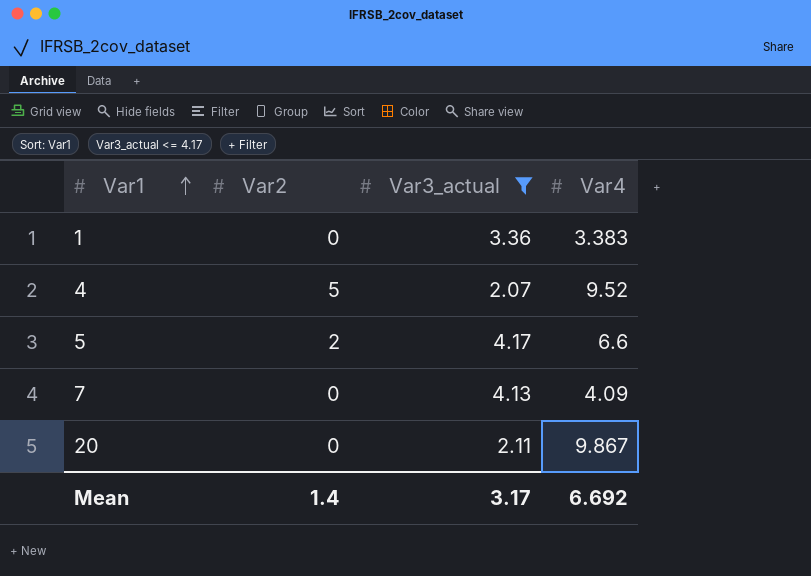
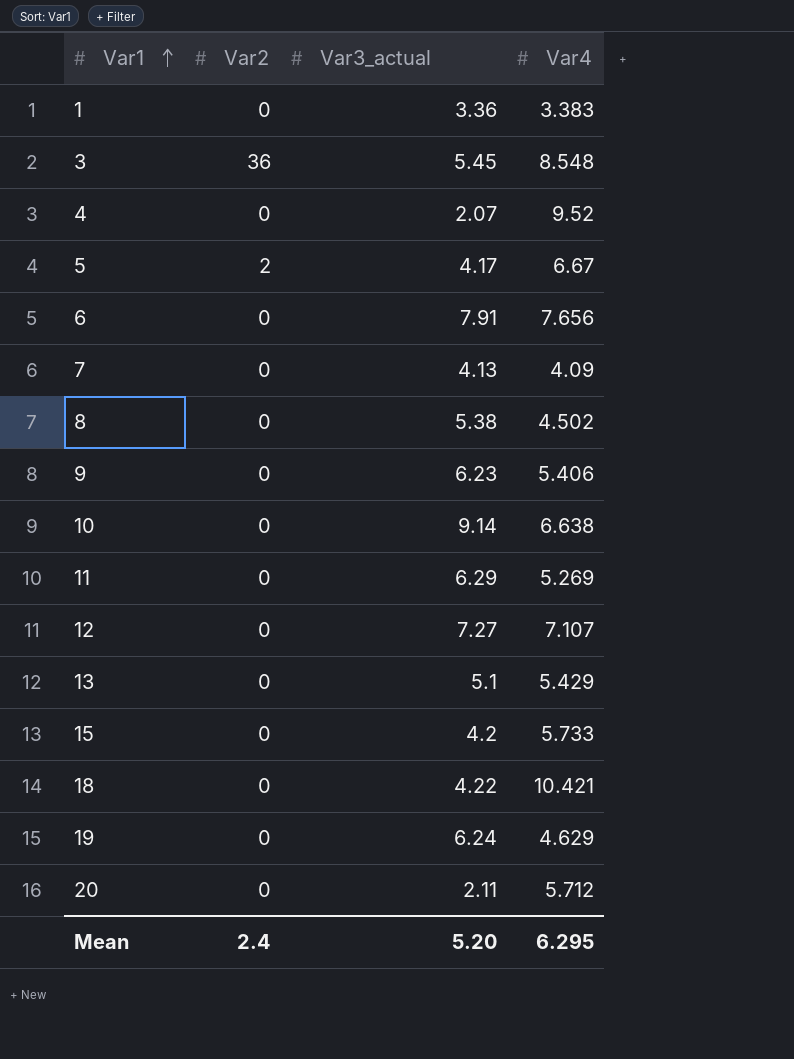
filter: Var3_actual <= 4.17 -> none
4 | Var2: 5 -> 0
5 | Var4: 6.6 -> 6.67
20 | Var4: 9.867 -> 5.712
Mean | Var2: 1.4 -> 2.4
Mean | Var3_actual: 3.17 -> 5.20
Mean | Var4: 6.692 -> 6.295

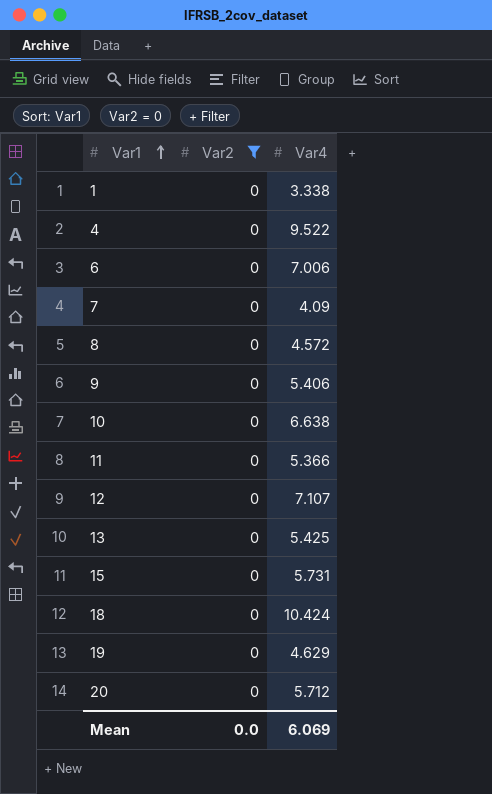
filter: none -> Var2 = 0
column Var3_actual | position: 3 -> none
1 | Var4: 3.383 -> 3.338
4 | Var4: 9.52 -> 9.522
6 | Var4: 7.656 -> 7.006
8 | Var4: 4.502 -> 4.572
11 | Var4: 5.269 -> 5.366
13 | Var4: 5.429 -> 5.425
15 | Var4: 5.733 -> 5.731
18 | Var4: 10.421 -> 10.424
Mean | Var2: 2.4 -> 0.0
Mean | Var4: 6.295 -> 6.069

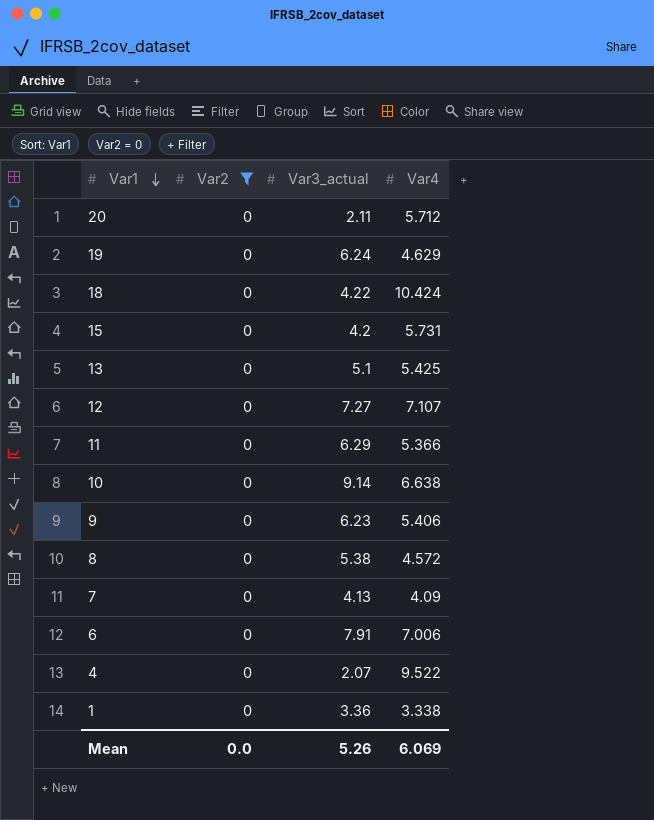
row order: Var1 ascending -> Var1 descending
column Var3_actual | position: none -> 3

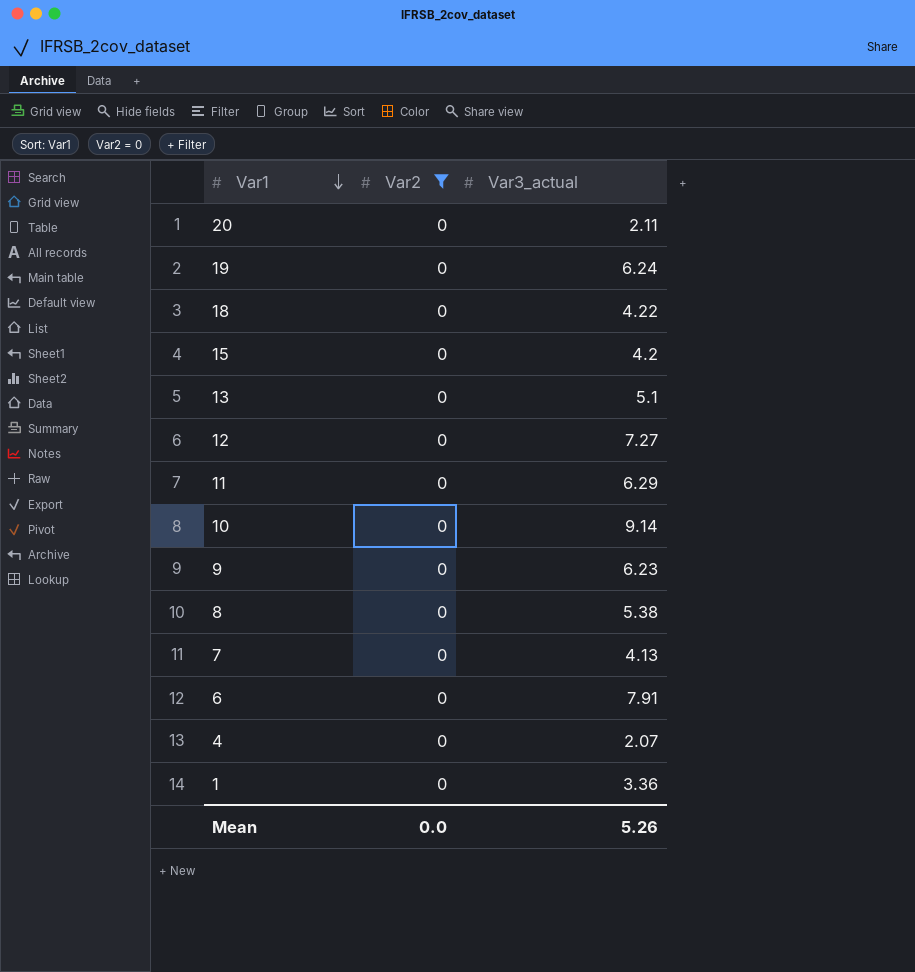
column Var4 | position: 4 -> none

